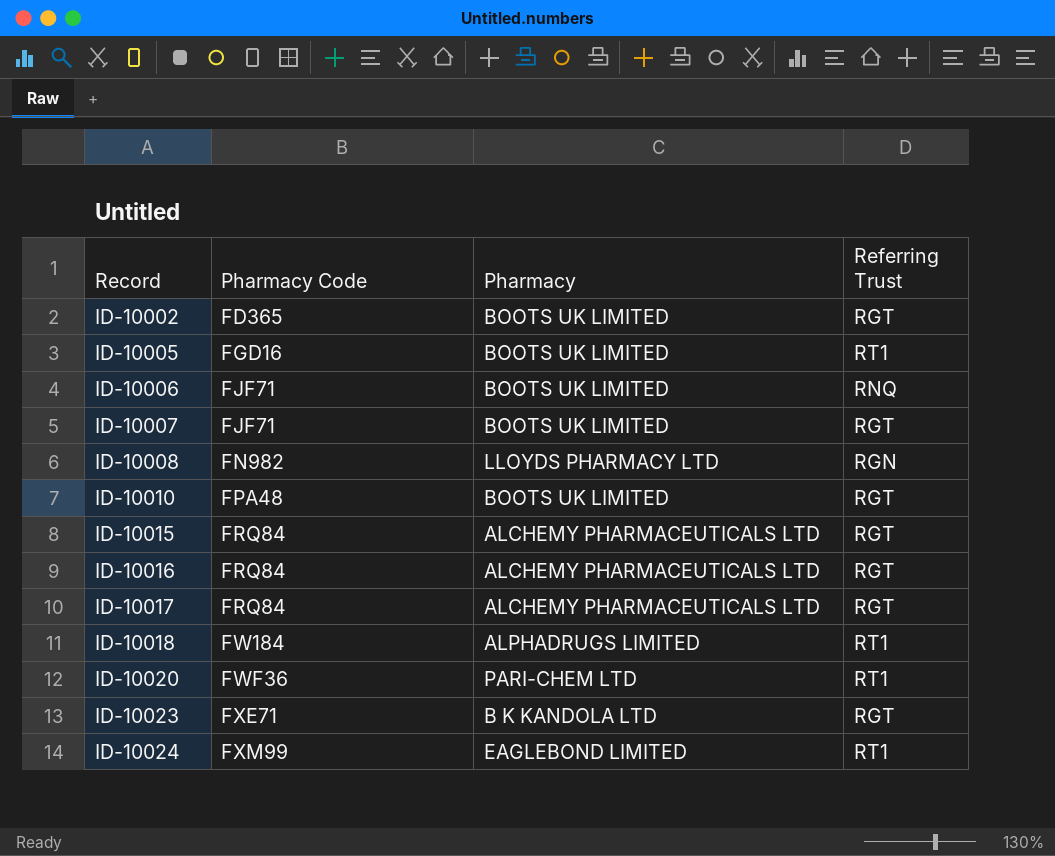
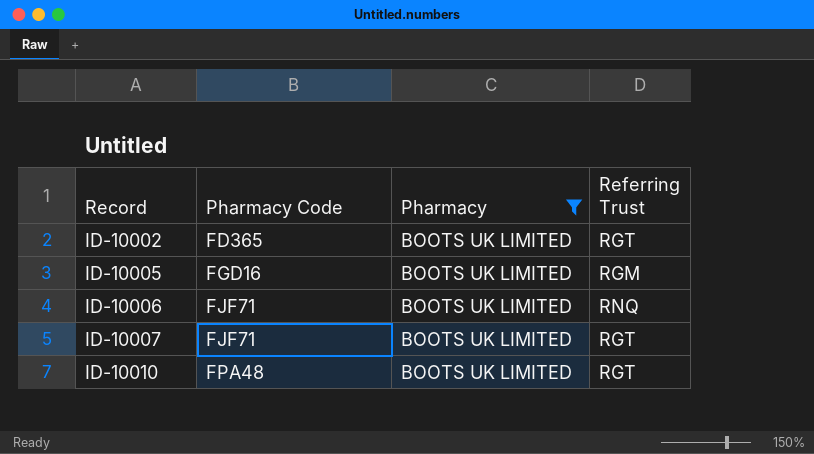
filter: none -> Pharmacy = BOOTS UK LIMITED
ID-10005 | Referring Trust: RT1 -> RGM

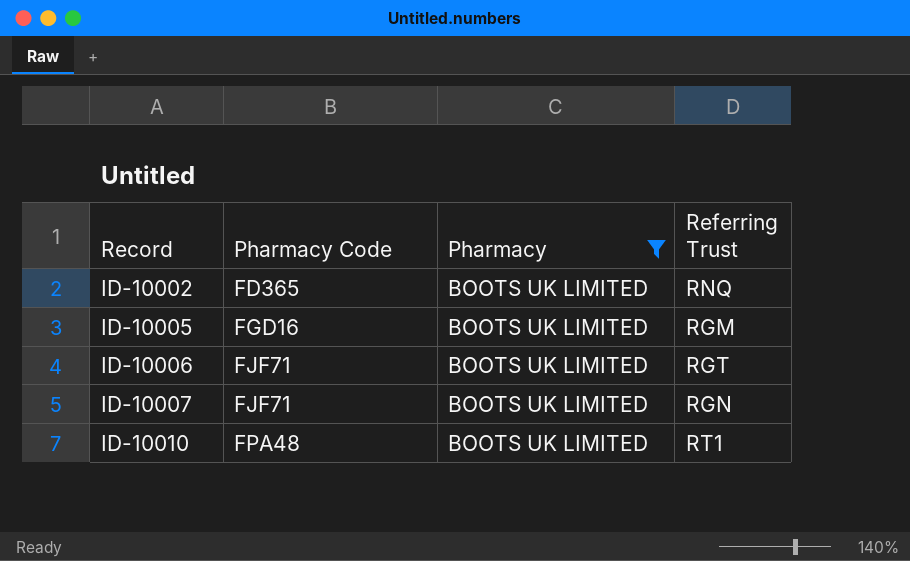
ID-10002 | Referring Trust: RGT -> RNQ
ID-10006 | Referring Trust: RNQ -> RGT
ID-10007 | Referring Trust: RGT -> RGN
ID-10010 | Referring Trust: RGT -> RT1

